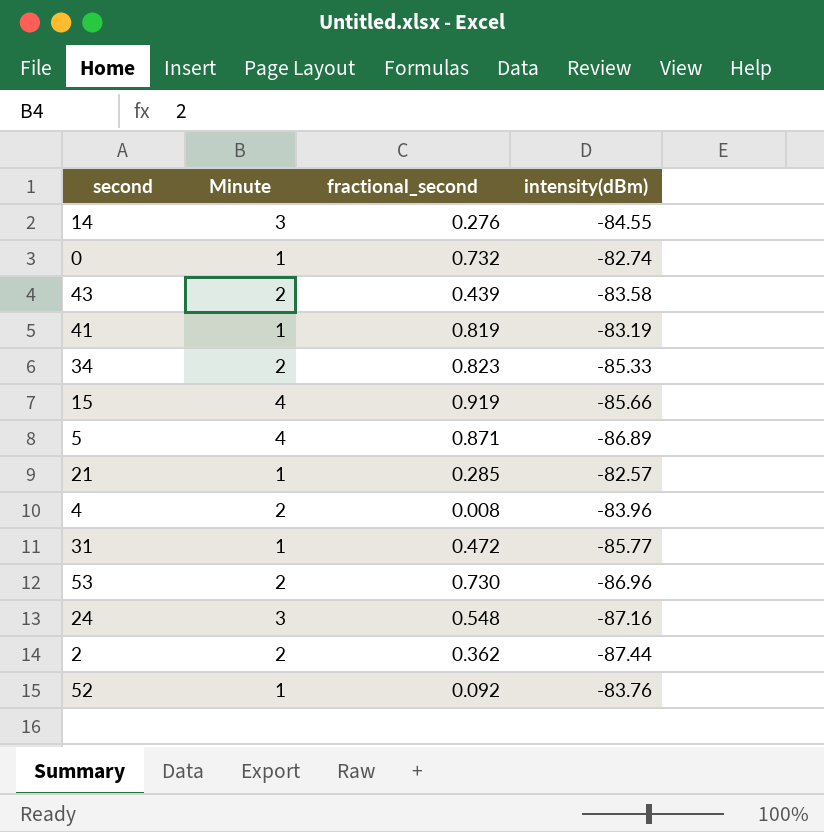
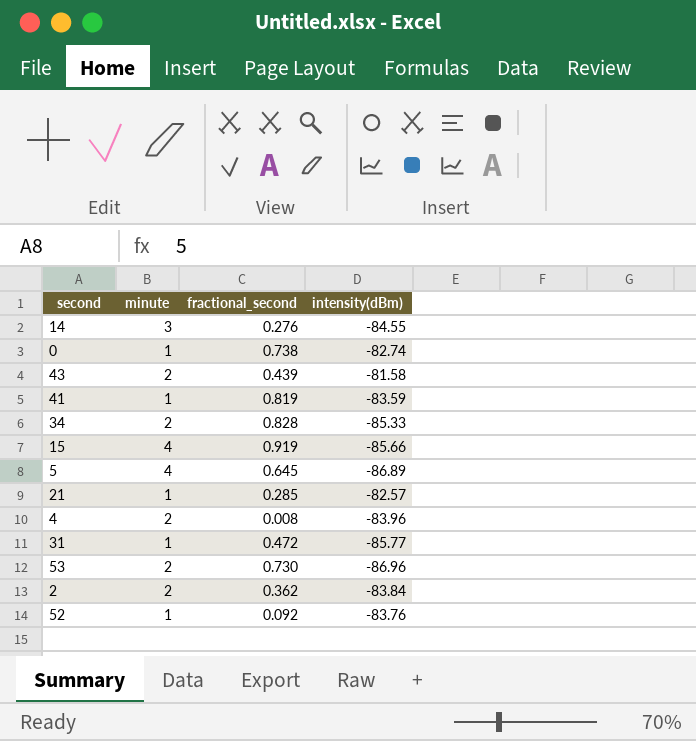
column name: Minute -> minute
row 24: 3 | 0.548 | -87.16 -> none
0 | fractional_second: 0.732 -> 0.738
43 | intensity(dBm): -83.58 -> -81.58
41 | intensity(dBm): -83.19 -> -83.59
34 | fractional_second: 0.823 -> 0.828
5 | fractional_second: 0.871 -> 0.645
2 | intensity(dBm): -87.44 -> -83.84

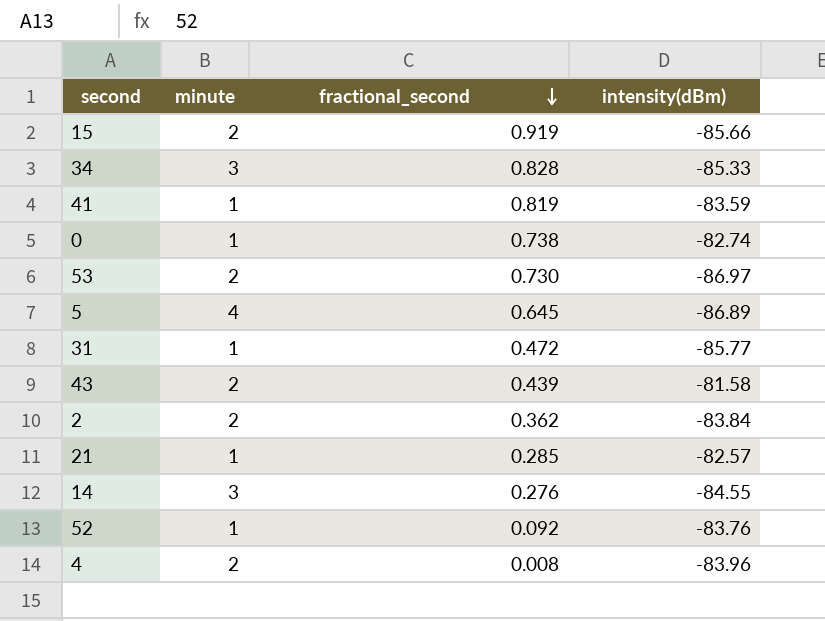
row order: none -> fractional_second descending
15 | minute: 4 -> 2
34 | minute: 2 -> 3
53 | intensity(dBm): -86.96 -> -86.97

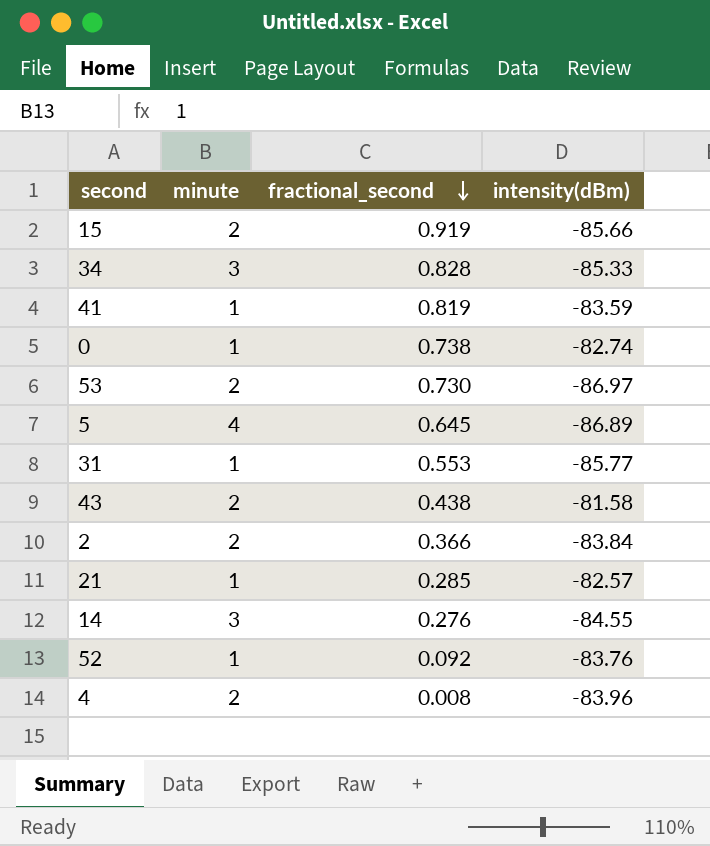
31 | fractional_second: 0.472 -> 0.553
43 | fractional_second: 0.439 -> 0.438
2 | fractional_second: 0.362 -> 0.366

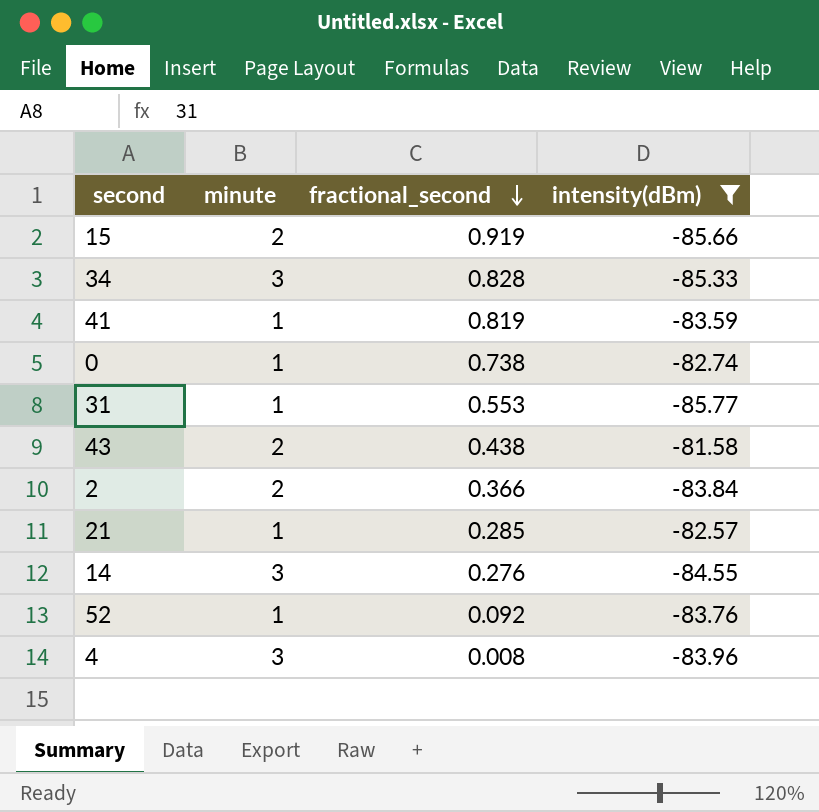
filter: none -> intensity(dBm) >= -85.77
4 | minute: 2 -> 3

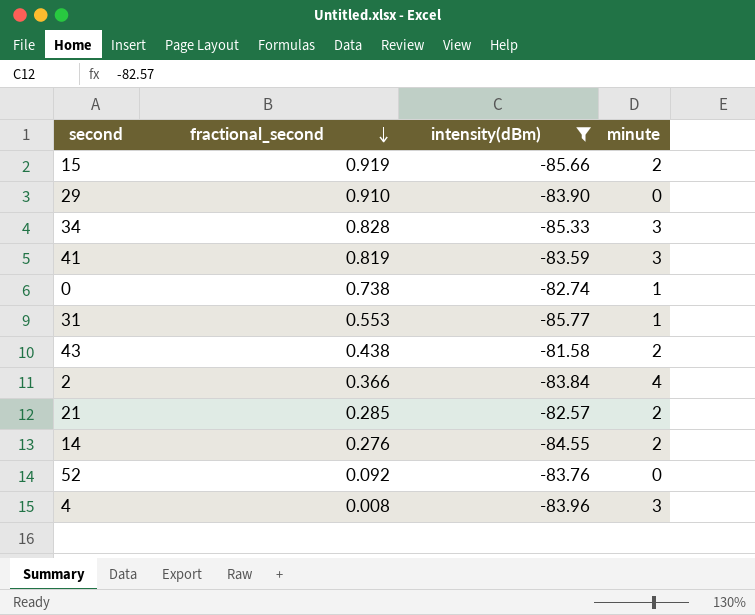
column minute | position: 2 -> 4
row 29: none -> 0.910 | -83.90 | 0
41 | minute: 1 -> 3
2 | minute: 2 -> 4
21 | minute: 1 -> 2
14 | minute: 3 -> 2
52 | minute: 1 -> 0

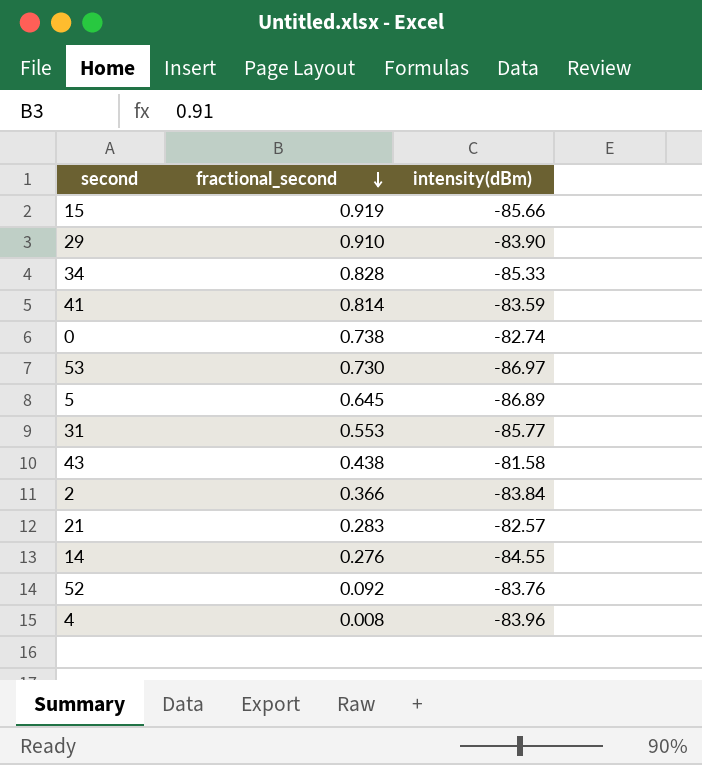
filter: intensity(dBm) >= -85.77 -> none
column minute | position: 4 -> none
41 | fractional_second: 0.819 -> 0.814
21 | fractional_second: 0.285 -> 0.283

